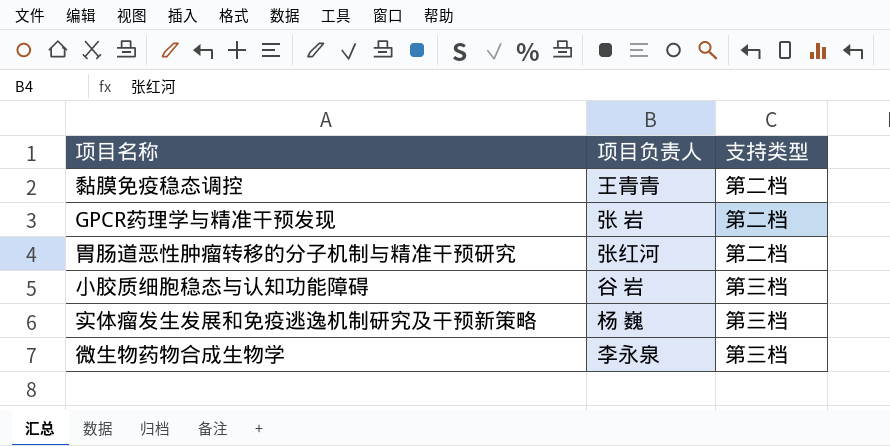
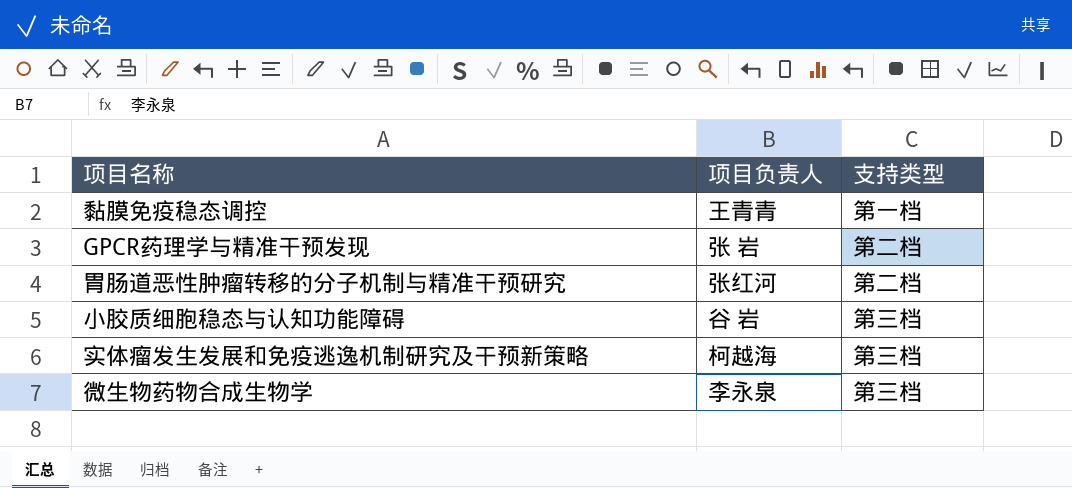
黏膜免疫稳态调控 | 支持类型: 第二档 -> 第一档
实体瘤发生发展和免疫逃逸机制研究及干预新策略 | 项目负责人: 杨 巍 -> 柯越海

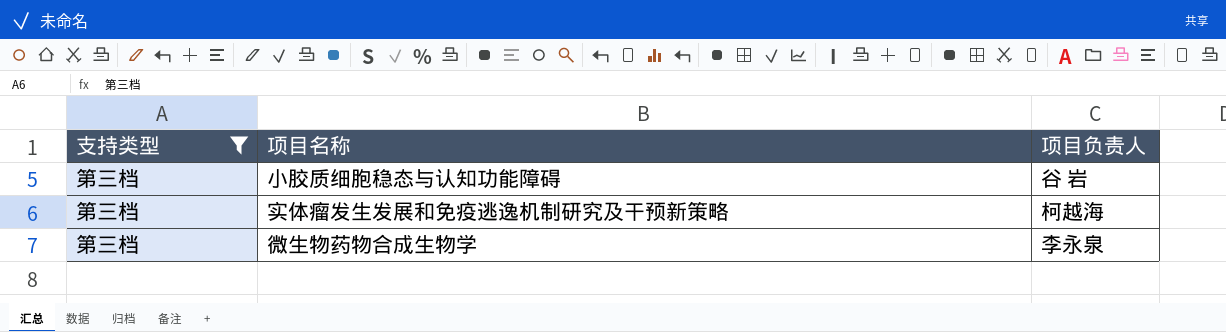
filter: none -> 支持类型 = 第三档
column 支持类型 | position: 3 -> 1

